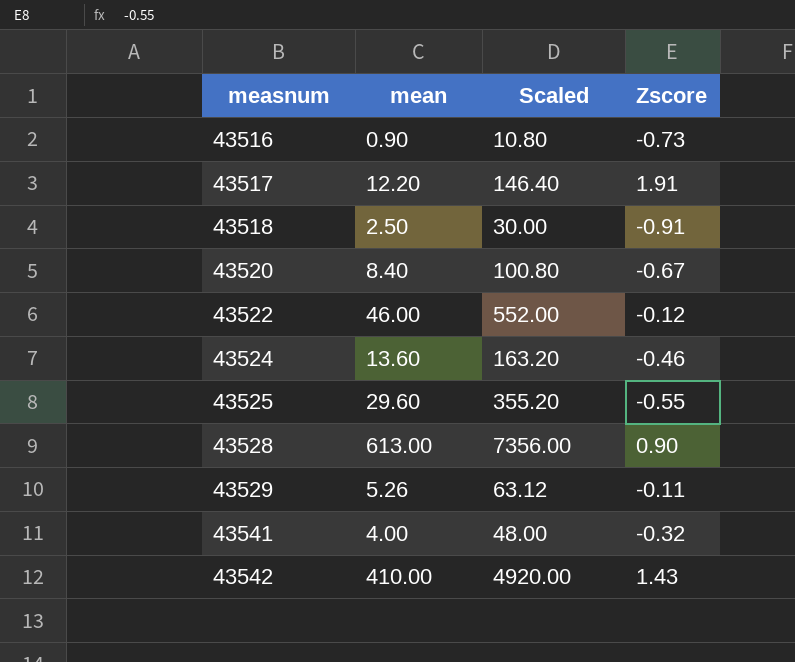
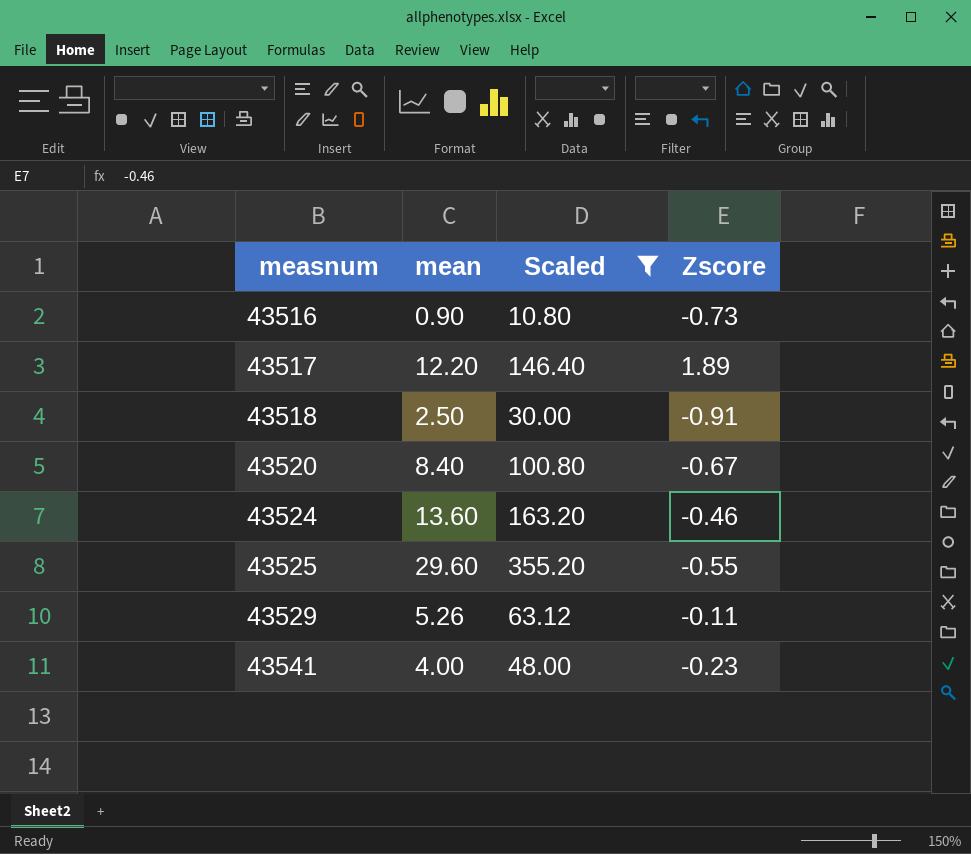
filter: none -> Scaled <= 355.20
43517 | Zscore: 1.91 -> 1.89
43541 | Zscore: -0.32 -> -0.23

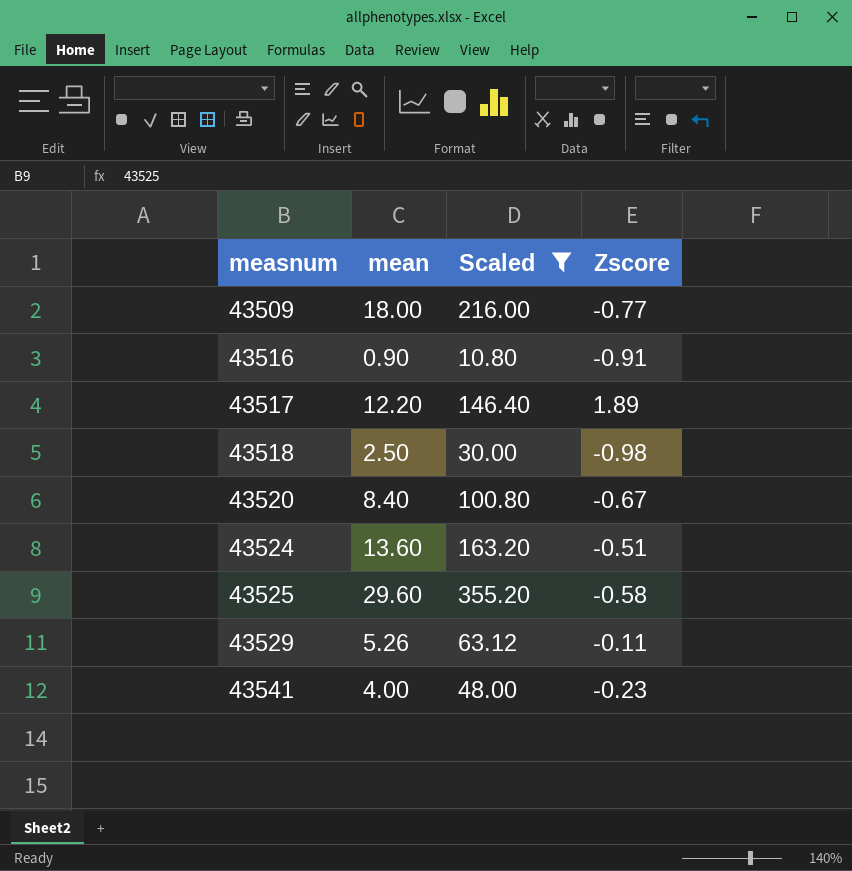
row 43509: none -> 18.00 | 216.00 | -0.77
43516 | Zscore: -0.73 -> -0.91
43518 | Zscore: -0.91 -> -0.98
43524 | Zscore: -0.46 -> -0.51
43525 | Zscore: -0.55 -> -0.58

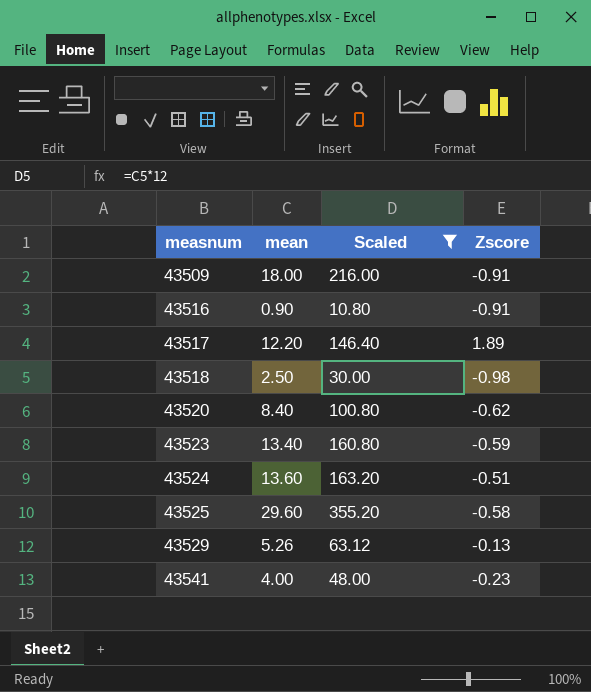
43509 | Zscore: -0.77 -> -0.91
43520 | Zscore: -0.67 -> -0.62
row 43523: none -> 13.40 | 160.80 | -0.59
43529 | Zscore: -0.11 -> -0.13

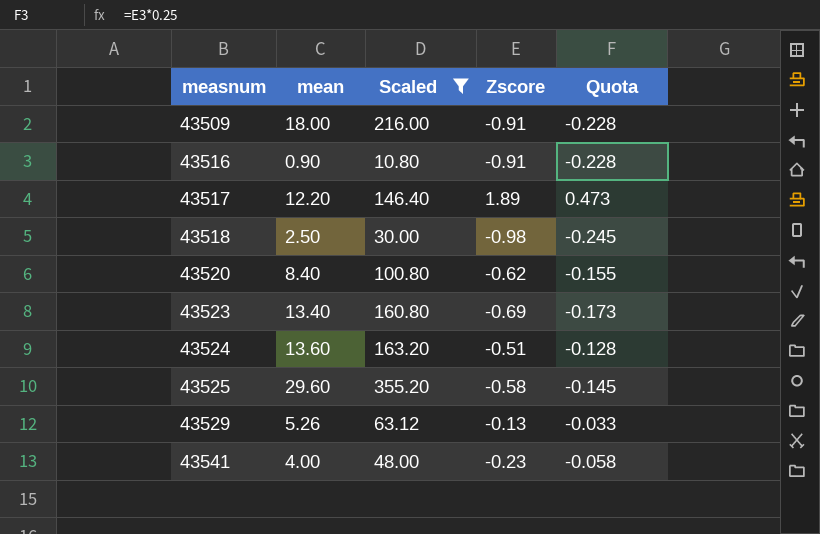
column Quota | formula: none -> [Zscore] * 0.25
43523 | Zscore: -0.59 -> -0.69

